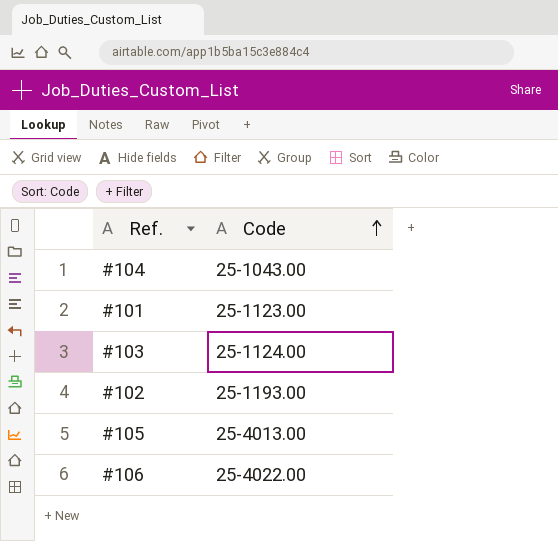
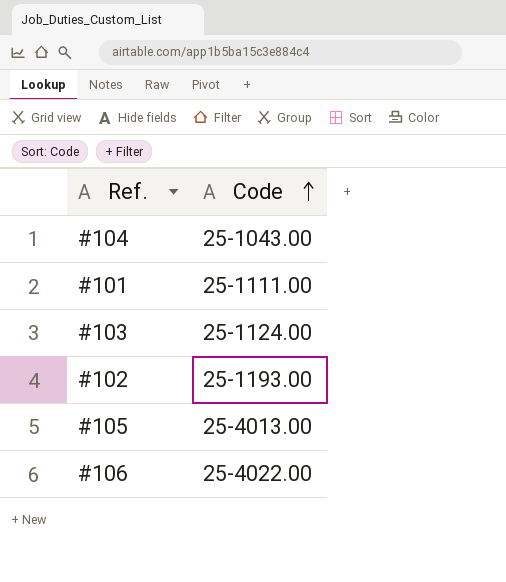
#101 | Code: 25-1123.00 -> 25-1111.00

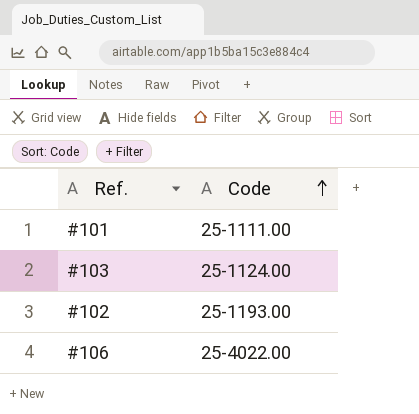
row #104: 25-1043.00 -> none
row #105: 25-4013.00 -> none

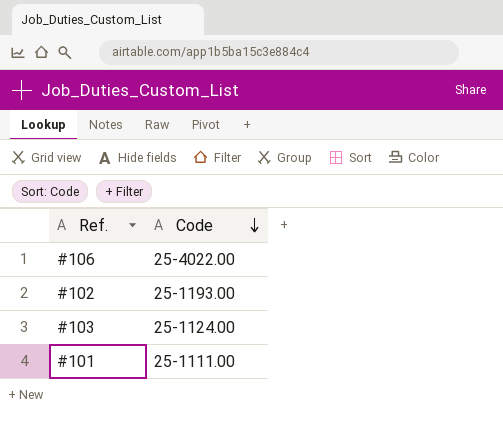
row order: Code ascending -> Code descending

